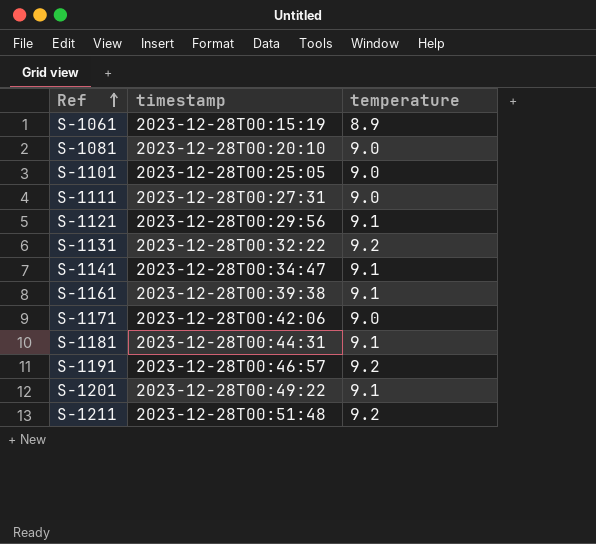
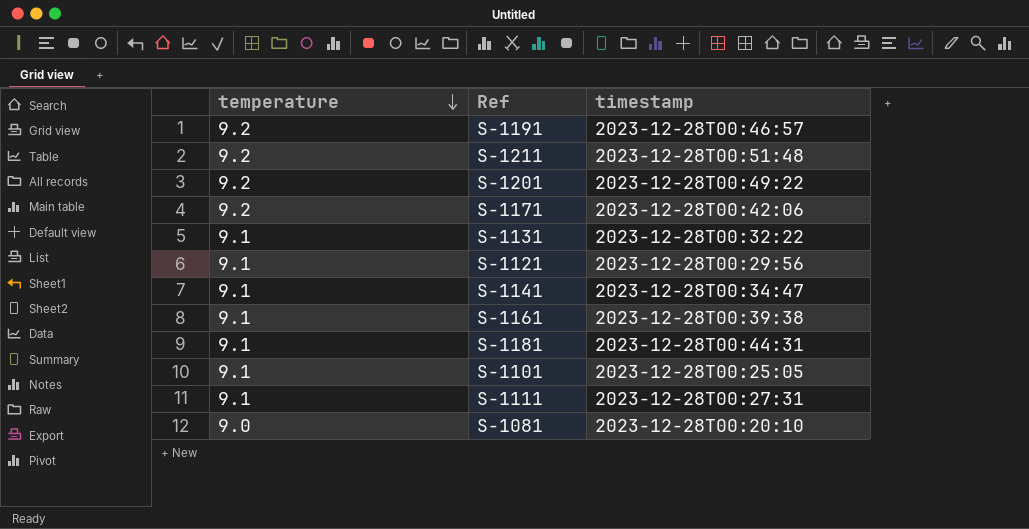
row order: Ref ascending -> temperature descending
column temperature | position: 3 -> 1
row S-1061: 2023-12-28T00:15:19 | 8.9 -> none
S-1201 | temperature: 9.1 -> 9.2
S-1171 | temperature: 9.0 -> 9.2
S-1131 | temperature: 9.2 -> 9.1
S-1101 | temperature: 9.0 -> 9.1
S-1111 | temperature: 9.0 -> 9.1

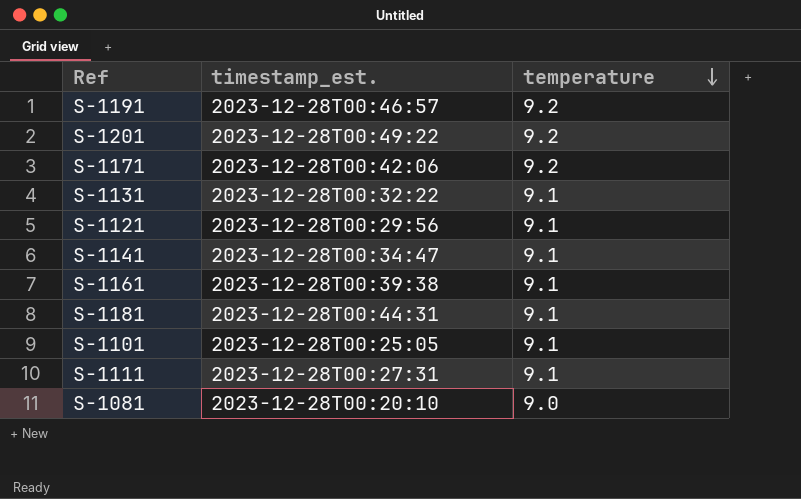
column name: timestamp -> timestamp_est.
column temperature | position: 1 -> 3
row S-1211: 9.2 | 2023-12-28T00:51:48 -> none

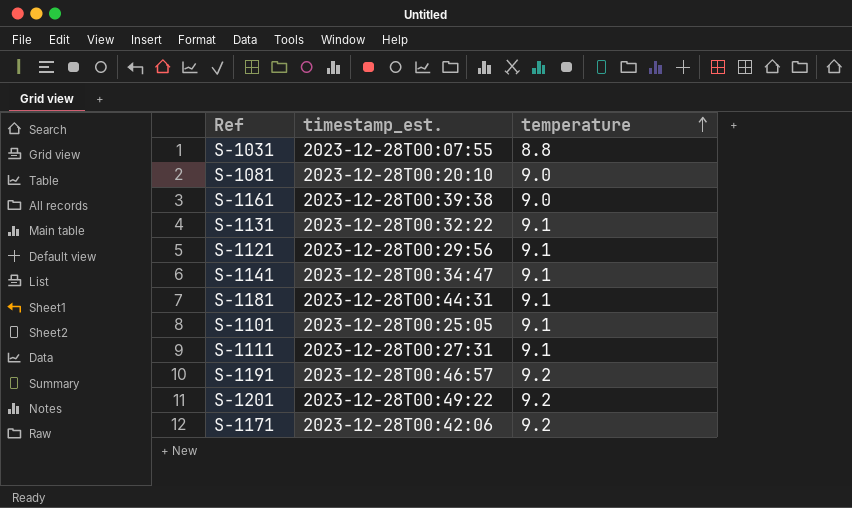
row order: temperature descending -> temperature ascending
row S-1031: none -> 2023-12-28T00:07:55 | 8.8
S-1161 | temperature: 9.1 -> 9.0

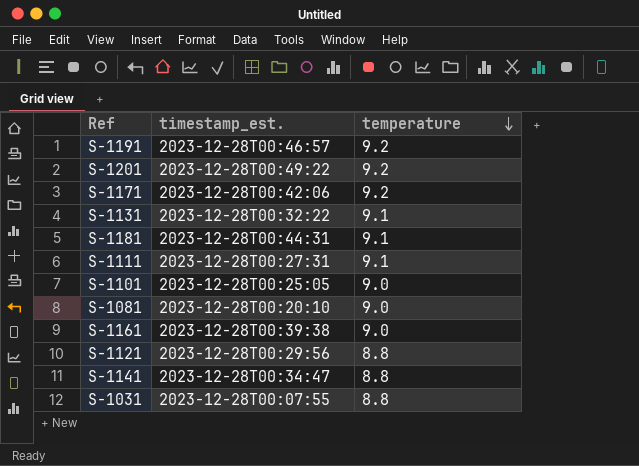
row order: temperature ascending -> temperature descending
S-1101 | temperature: 9.1 -> 9.0
S-1121 | temperature: 9.1 -> 8.8
S-1141 | temperature: 9.1 -> 8.8

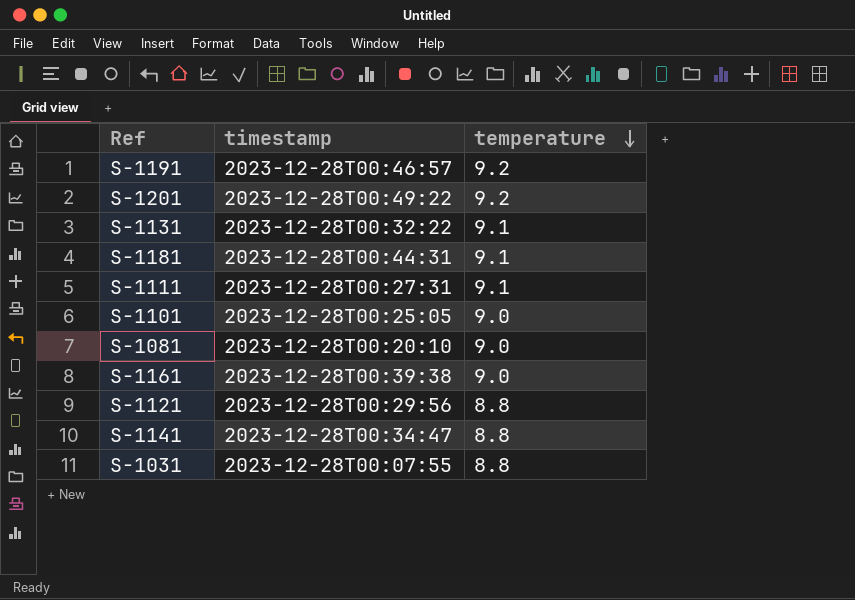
column name: timestamp_est. -> timestamp
row S-1171: 2023-12-28T00:42:06 | 9.2 -> none

